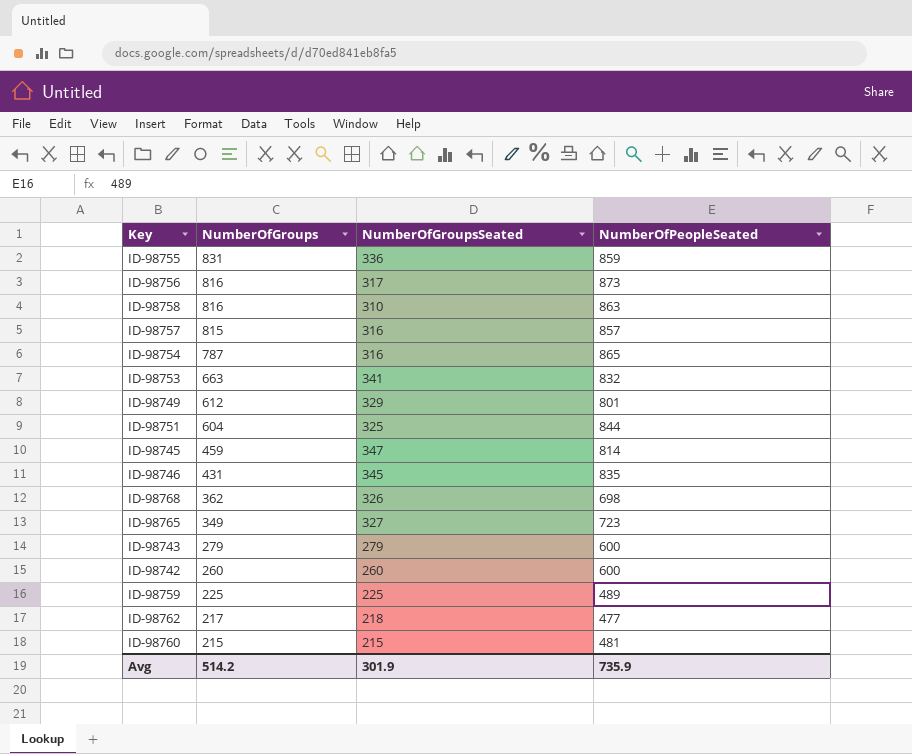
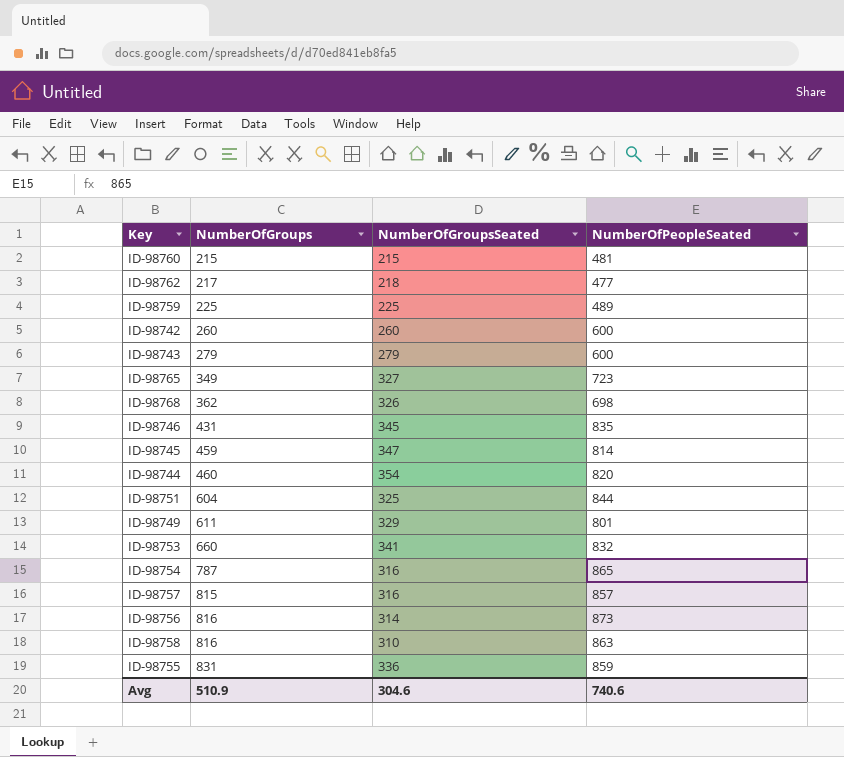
row order: NumberOfGroups descending -> NumberOfGroups ascending
row ID-98744: none -> 460 | 354 | 820
ID-98749 | NumberOfGroups: 612 -> 611
ID-98753 | NumberOfGroups: 663 -> 660
ID-98756 | NumberOfGroupsSeated: 317 -> 314
Avg | NumberOfGroups: 514.2 -> 510.9
Avg | NumberOfGroupsSeated: 301.9 -> 304.6
Avg | NumberOfPeopleSeated: 735.9 -> 740.6

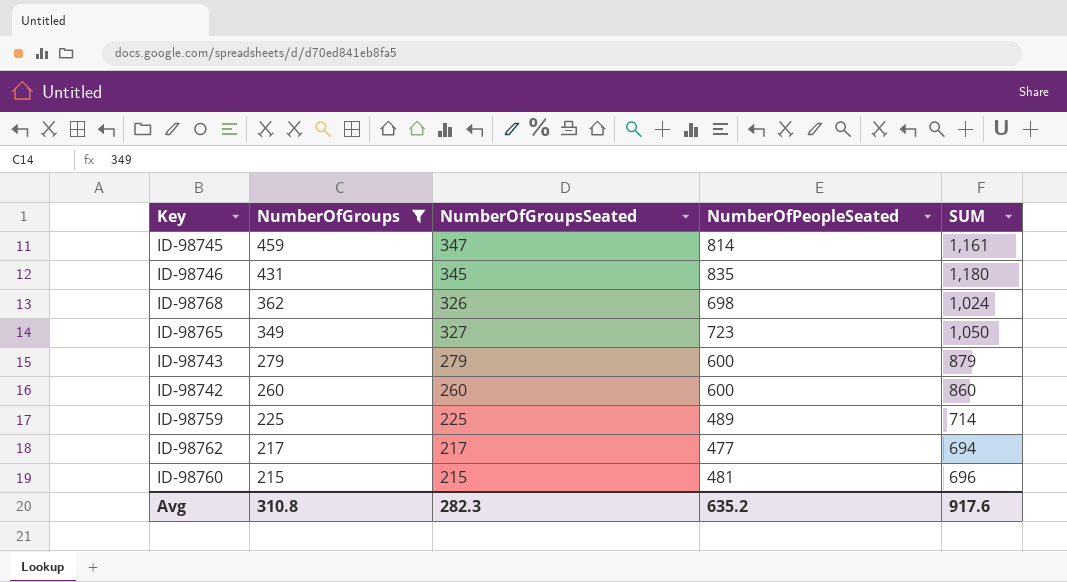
filter: none -> NumberOfGroups <= 459
row order: NumberOfGroups ascending -> NumberOfGroups descending
column SUM | formula: none -> [NumberOfGroupsSeated] + [NumberOfPeopleSeated]
ID-98762 | NumberOfGroupsSeated: 218 -> 217
Avg | NumberOfGroups: 510.9 -> 310.8
Avg | NumberOfGroupsSeated: 304.6 -> 282.3
Avg | NumberOfPeopleSeated: 740.6 -> 635.2

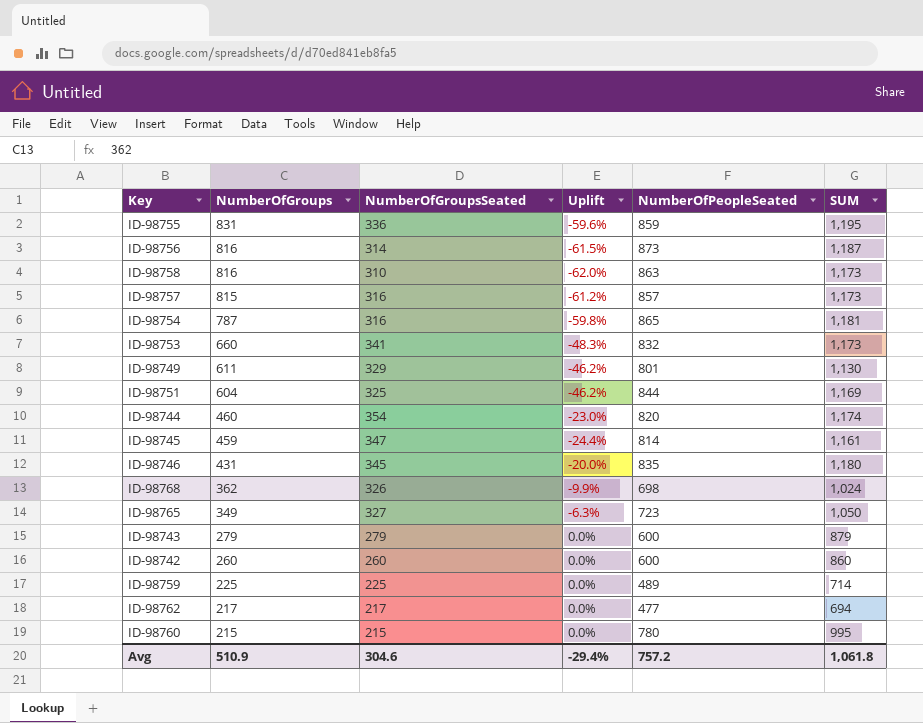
filter: NumberOfGroups <= 459 -> none
column Uplift | formula: none -> ([NumberOfGroupsSeated] - [NumberOfGroups]) / [NumberOfGroups]
ID-98760 | NumberOfPeopleSeated: 481 -> 780
ID-98760 | SUM: 696 -> 995
Avg | NumberOfGroups: 310.8 -> 510.9
Avg | NumberOfGroupsSeated: 282.3 -> 304.6
Avg | NumberOfPeopleSeated: 635.2 -> 757.2
Avg | SUM: 917.6 -> 1,061.8

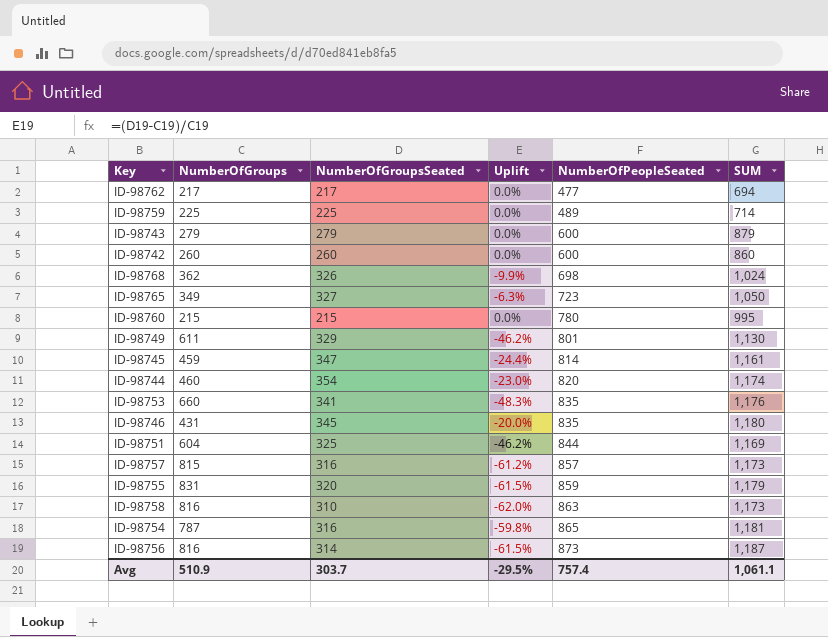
row order: NumberOfGroups descending -> NumberOfPeopleSeated ascending
ID-98753 | NumberOfPeopleSeated: 832 -> 835
ID-98753 | SUM: 1,173 -> 1,176
ID-98755 | NumberOfGroupsSeated: 336 -> 320
ID-98755 | Uplift: -59.6% -> -61.5%
ID-98755 | SUM: 1,195 -> 1,179
Avg | NumberOfGroupsSeated: 304.6 -> 303.7
Avg | Uplift: -29.4% -> -29.5%
Avg | NumberOfPeopleSeated: 757.2 -> 757.4
Avg | SUM: 1,061.8 -> 1,061.1

